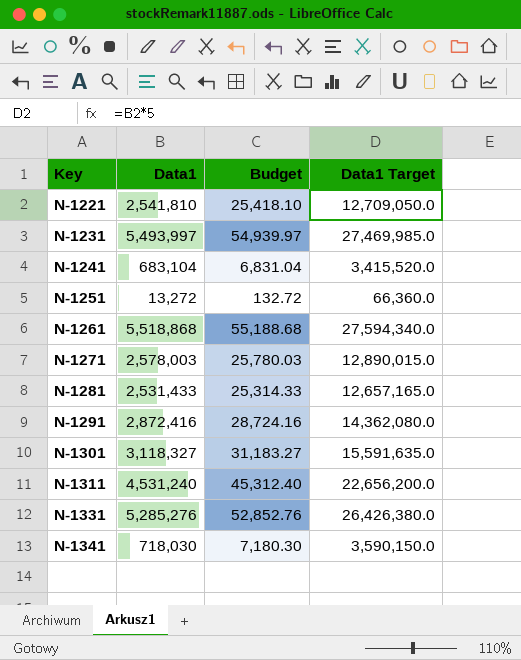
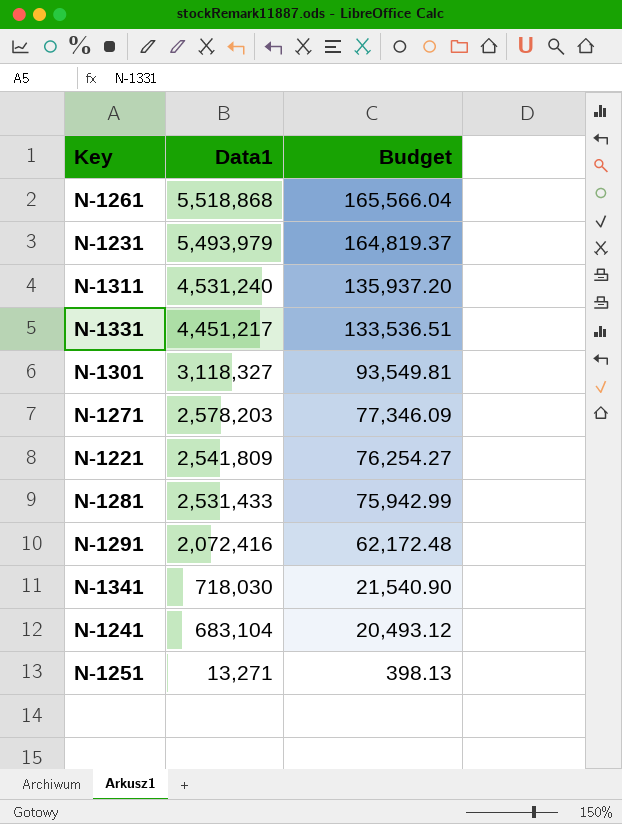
row order: Key ascending -> Data1 descending
column Data1 Target | formula: [Data1] * 5 -> none
column Budget | formula: [Data1] * 0.01 -> [Data1] * 0.03
N-1231 | Data1: 5,493,997 -> 5,493,979
N-1331 | Data1: 5,285,276 -> 4,451,217
N-1271 | Data1: 2,578,003 -> 2,578,203
N-1221 | Data1: 2,541,810 -> 2,541,809
N-1291 | Data1: 2,872,416 -> 2,072,416
N-1251 | Data1: 13,272 -> 13,271

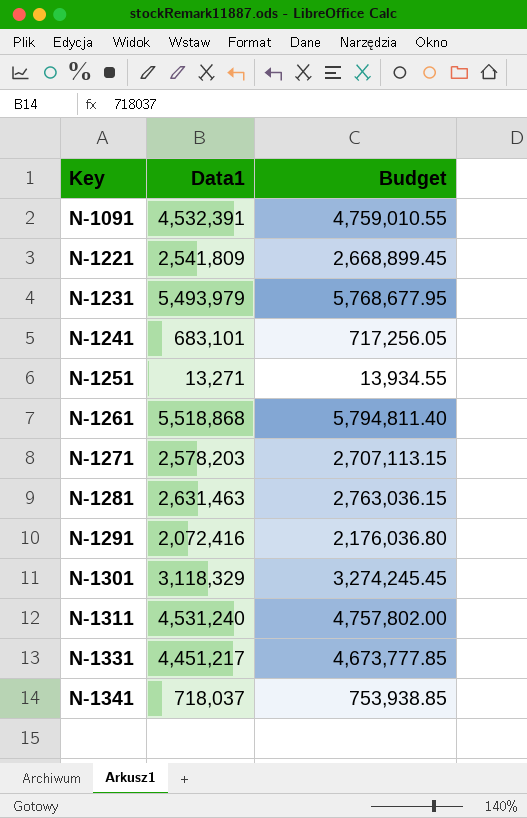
row order: Data1 descending -> Key ascending
column Budget | formula: [Data1] * 0.03 -> [Data1] * 1.05
row N-1091: none -> 4,532,391 | 4,759,010.55
N-1241 | Data1: 683,104 -> 683,101
N-1281 | Data1: 2,531,433 -> 2,631,463
N-1301 | Data1: 3,118,327 -> 3,118,329
N-1341 | Data1: 718,030 -> 718,037

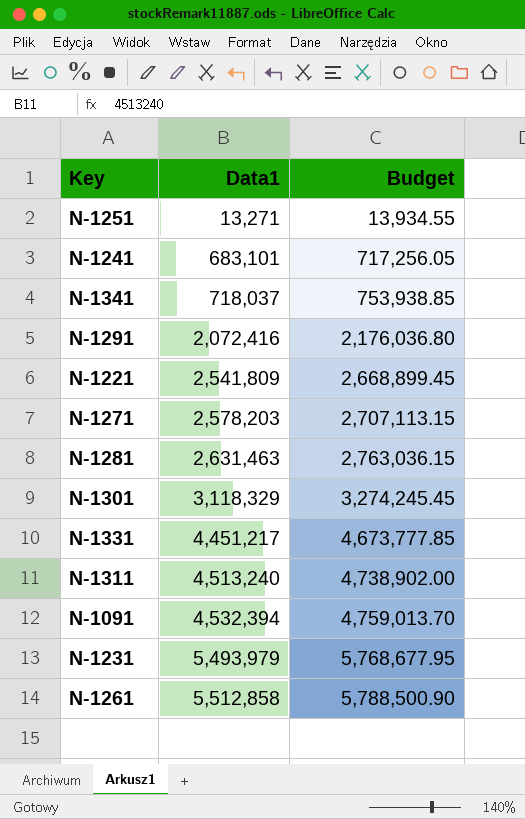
row order: Key ascending -> Data1 ascending
N-1311 | Data1: 4,531,240 -> 4,513,240
N-1311 | Budget: 4,757,802.00 -> 4,738,902.00
N-1091 | Data1: 4,532,391 -> 4,532,394
N-1091 | Budget: 4,759,010.55 -> 4,759,013.70
N-1261 | Data1: 5,518,868 -> 5,512,858
N-1261 | Budget: 5,794,811.40 -> 5,788,500.90

